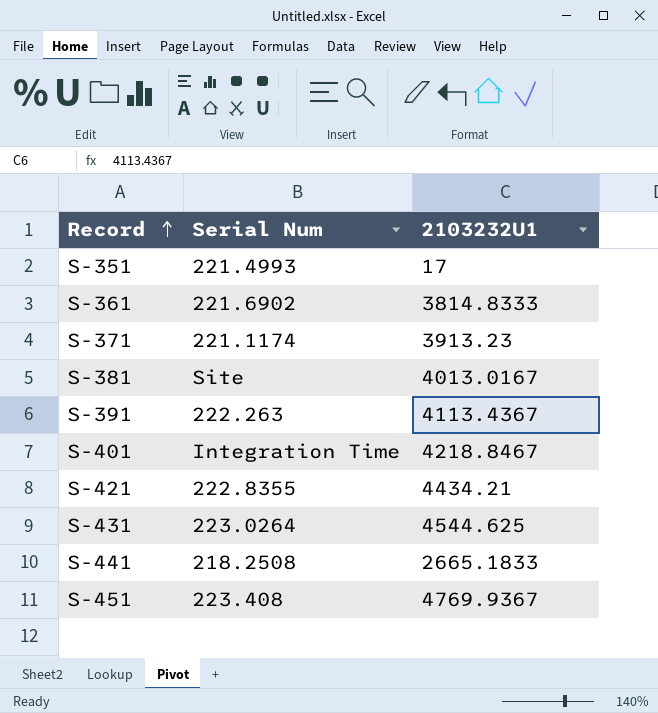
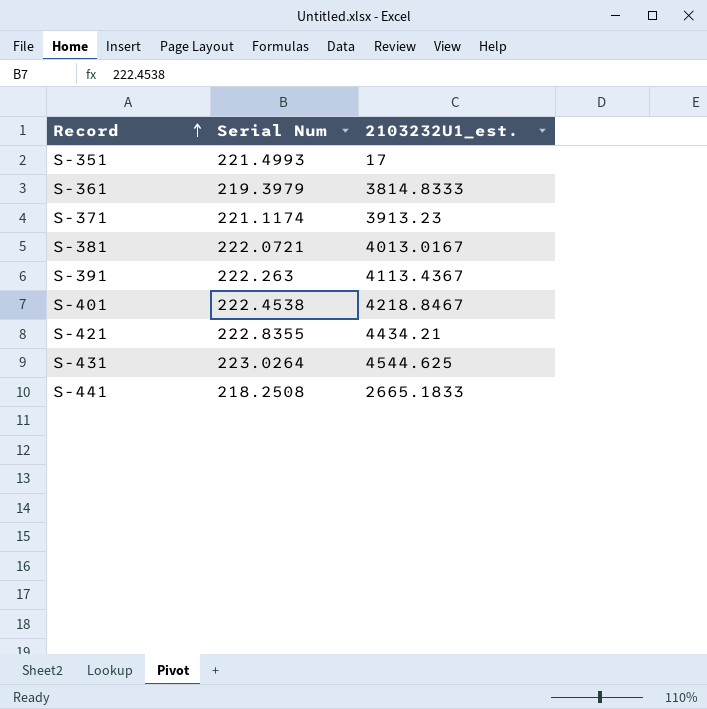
column name: 2103232U1 -> 2103232U1_est.
row S-451: 223.408 | 4769.9367 -> none
S-361 | Serial Num: 221.6902 -> 219.3979
S-381 | Serial Num: Site -> 222.0721
S-401 | Serial Num: Integration Time -> 222.4538

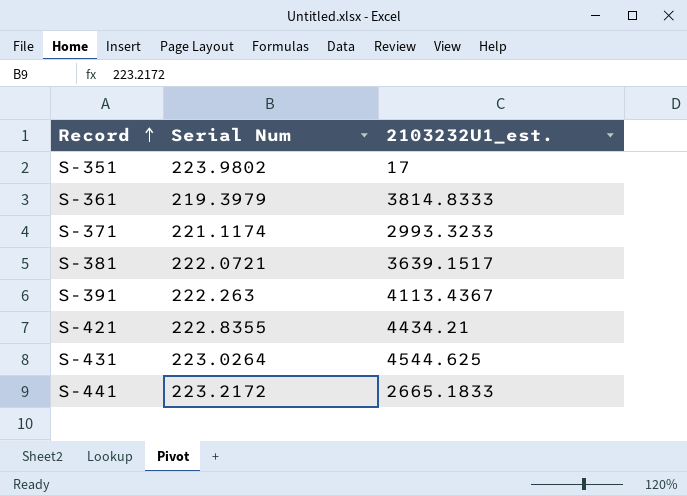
row S-401: 222.4538 | 4218.8467 -> none
S-351 | Serial Num: 221.4993 -> 223.9802
S-371 | 2103232U1_est.: 3913.23 -> 2993.3233
S-381 | 2103232U1_est.: 4013.0167 -> 3639.1517
S-441 | Serial Num: 218.2508 -> 223.2172

